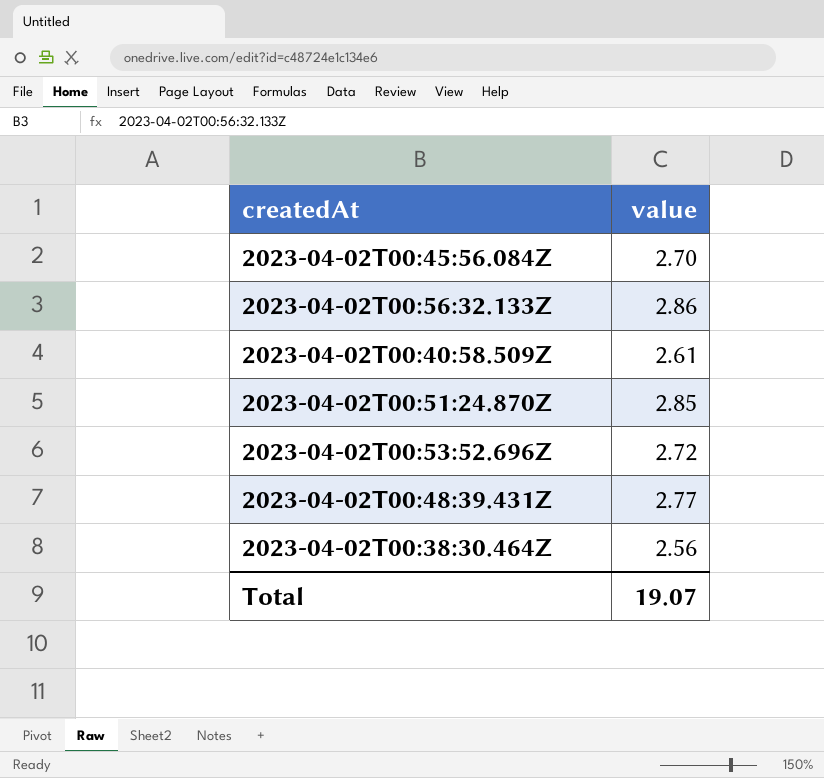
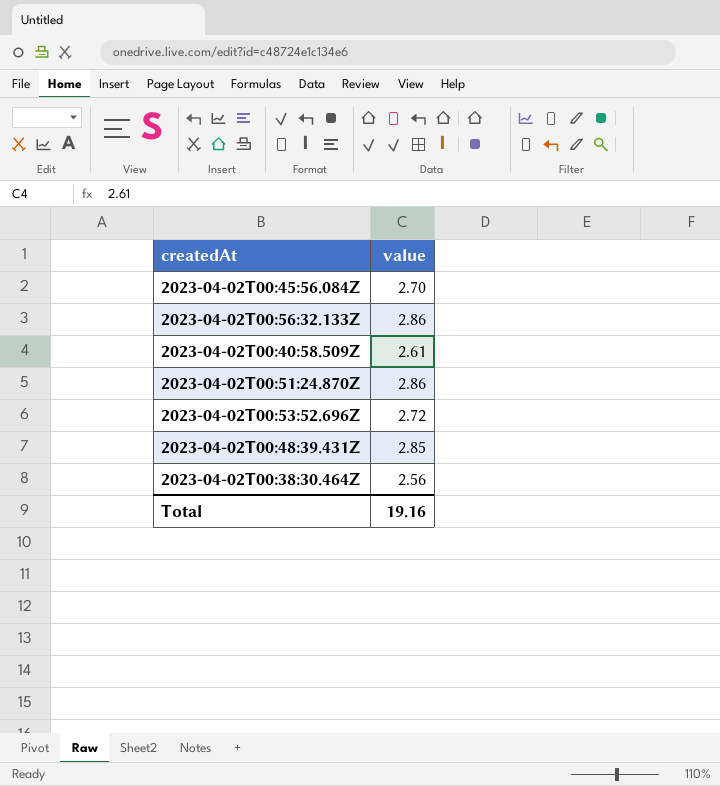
2023-04-02T00:51:24.870Z | value: 2.85 -> 2.86
2023-04-02T00:48:39.431Z | value: 2.77 -> 2.85
Total | value: 19.07 -> 19.16

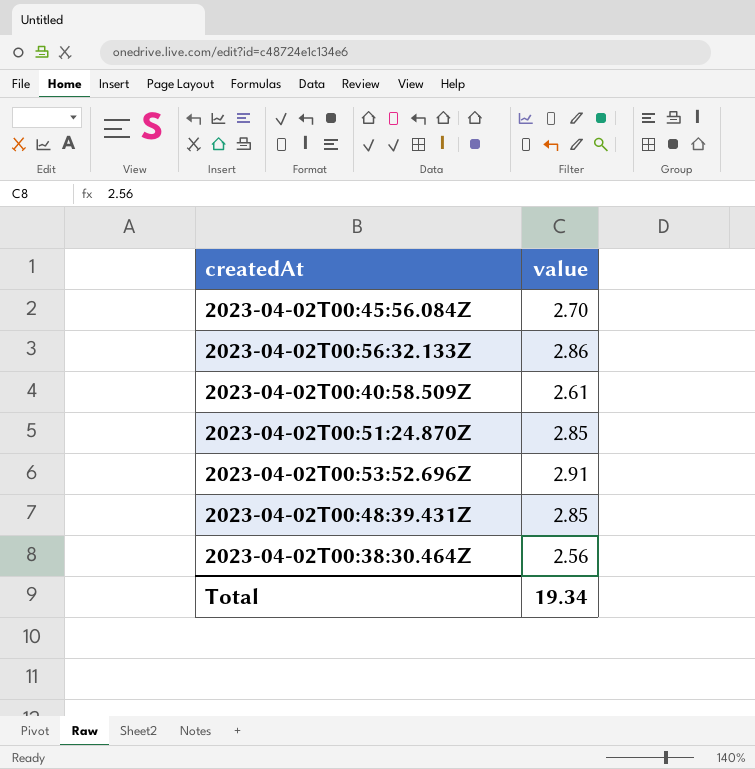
2023-04-02T00:51:24.870Z | value: 2.86 -> 2.85
2023-04-02T00:53:52.696Z | value: 2.72 -> 2.91
Total | value: 19.16 -> 19.34

